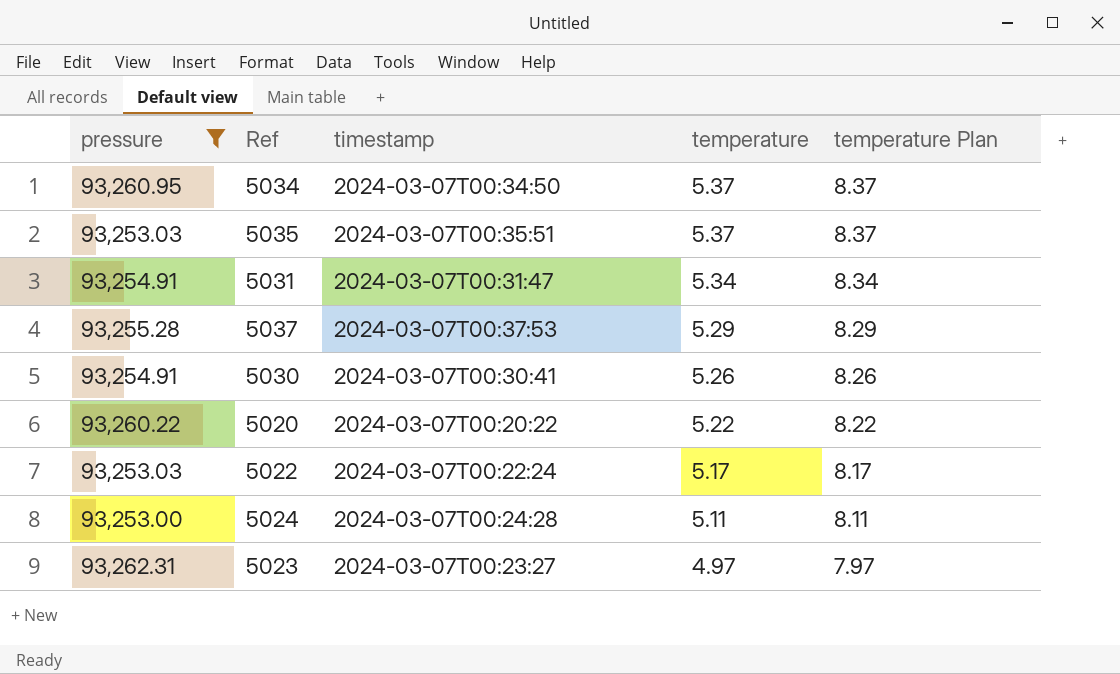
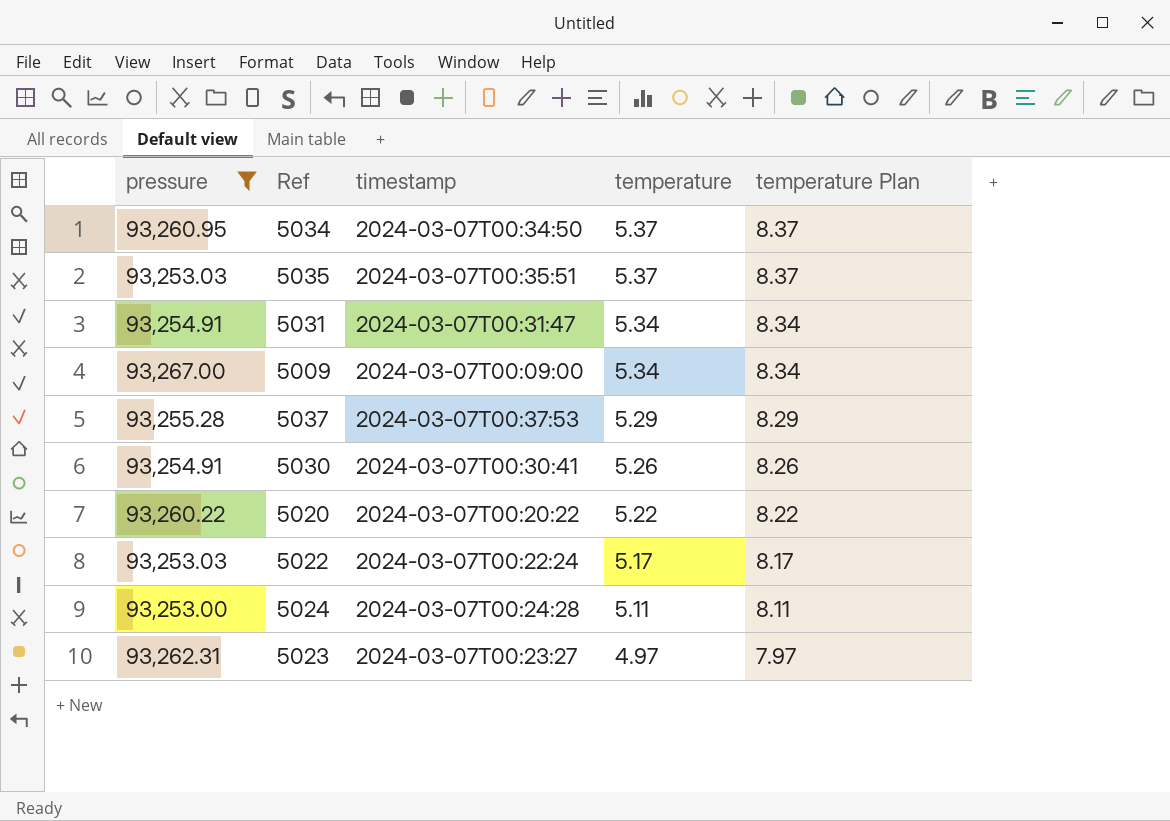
row 5009: none -> 93,267.00 | 2024-03-07T00:09:00 | 5.34 | 8.34

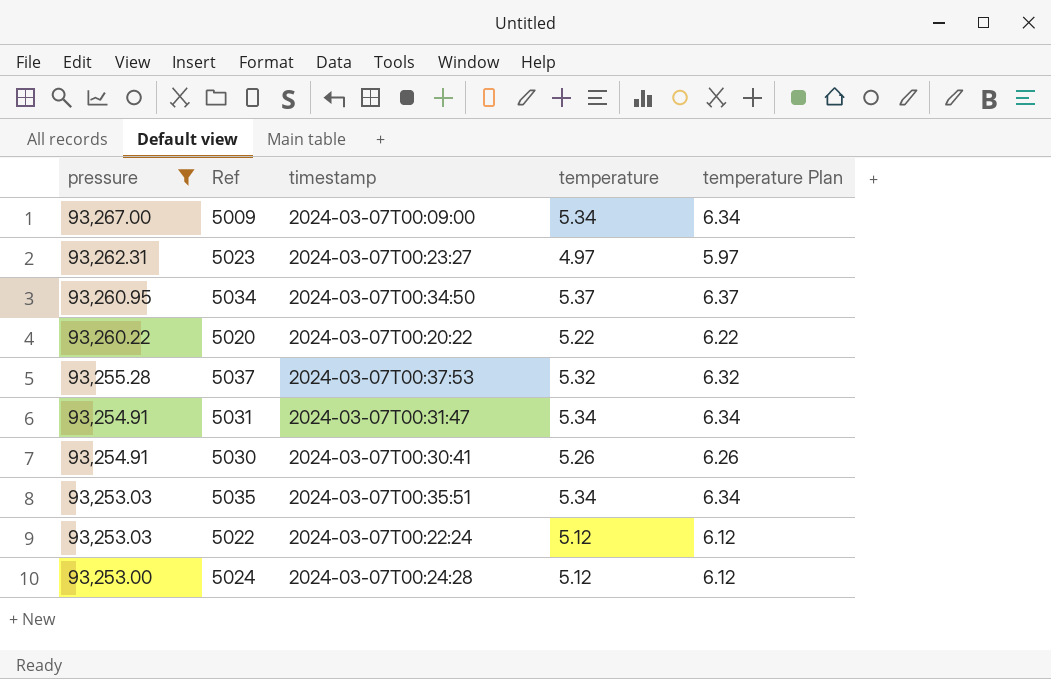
row order: temperature descending -> pressure descending
column temperature Plan | formula: [temperature] + 3 -> [temperature] + 1
5037 | temperature: 5.29 -> 5.32
5035 | temperature: 5.37 -> 5.34
5022 | temperature: 5.17 -> 5.12
5024 | temperature: 5.11 -> 5.12

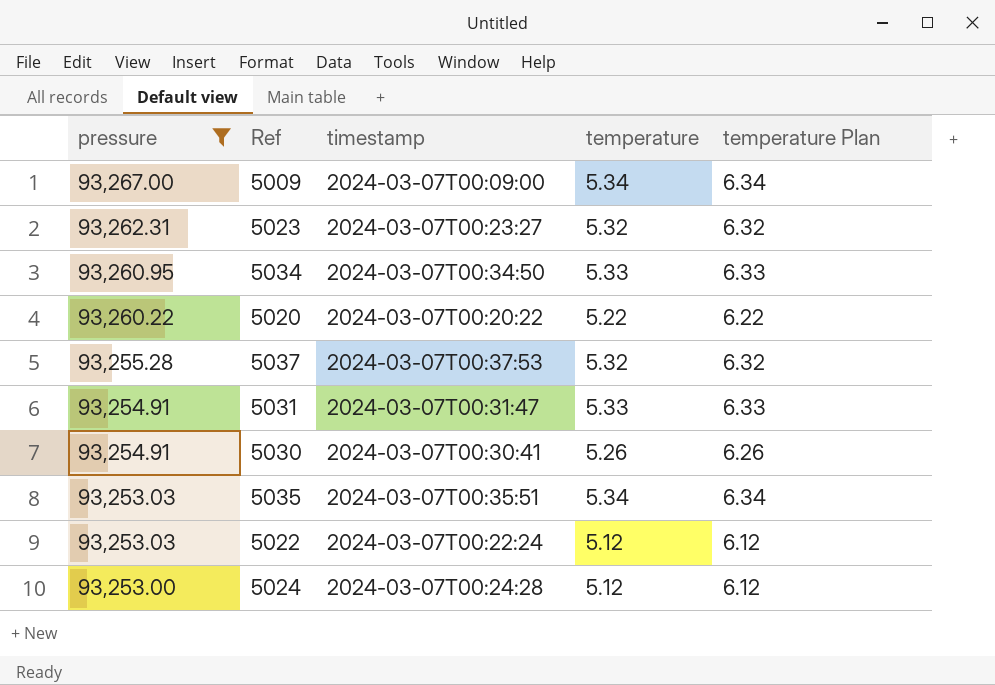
5023 | temperature: 4.97 -> 5.32
5023 | temperature Plan: 5.97 -> 6.32
5034 | temperature: 5.37 -> 5.33
5034 | temperature Plan: 6.37 -> 6.33
5031 | temperature: 5.34 -> 5.33
5031 | temperature Plan: 6.34 -> 6.33

